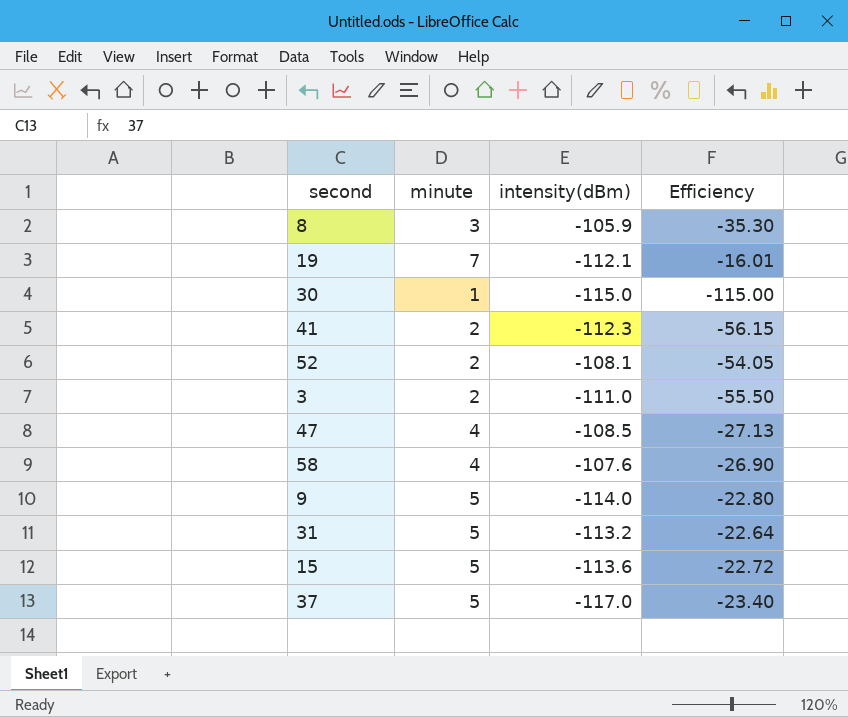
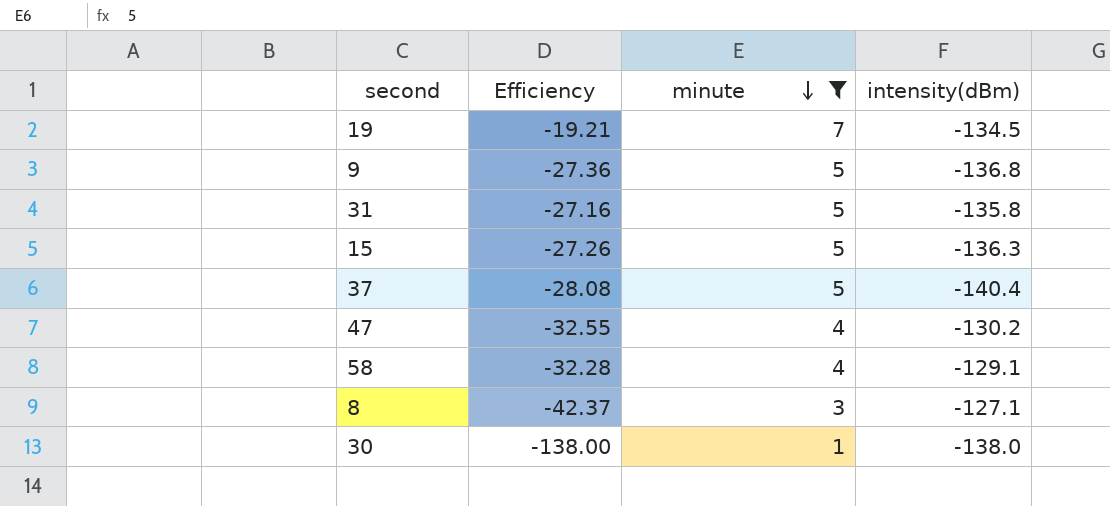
filter: none -> minute != 2
row order: none -> minute descending
column Efficiency | position: 4 -> 2
19 | Efficiency: -16.01 -> -19.21
19 | intensity(dBm): -112.1 -> -134.5
9 | Efficiency: -22.80 -> -27.36
9 | intensity(dBm): -114.0 -> -136.8
31 | Efficiency: -22.64 -> -27.16
31 | intensity(dBm): -113.2 -> -135.8
15 | Efficiency: -22.72 -> -27.26
15 | intensity(dBm): -113.6 -> -136.3
37 | Efficiency: -23.40 -> -28.08
37 | intensity(dBm): -117.0 -> -140.4
47 | Efficiency: -27.13 -> -32.55
47 | intensity(dBm): -108.5 -> -130.2
58 | Efficiency: -26.90 -> -32.28
58 | intensity(dBm): -107.6 -> -129.1
8 | Efficiency: -35.30 -> -42.37
8 | intensity(dBm): -105.9 -> -127.1
30 | Efficiency: -115.00 -> -138.00
30 | intensity(dBm): -115.0 -> -138.0

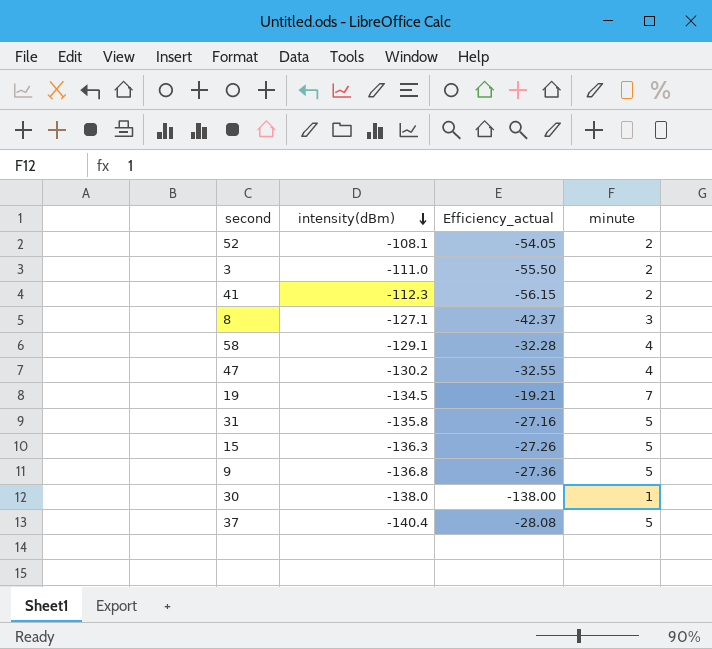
filter: minute != 2 -> none
row order: minute descending -> intensity(dBm) descending
column intensity(dBm) | position: 4 -> 2
column name: Efficiency -> Efficiency_actual

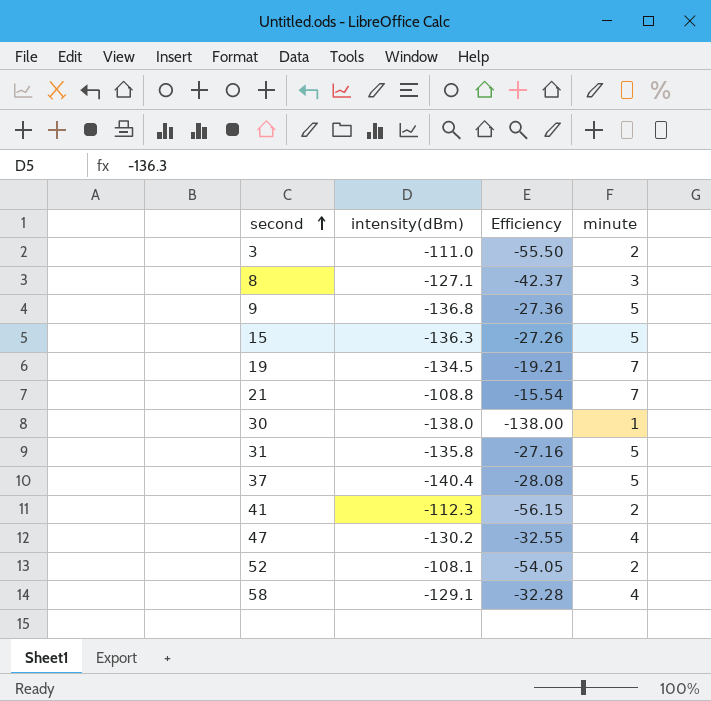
row order: intensity(dBm) descending -> second ascending
column name: Efficiency_actual -> Efficiency
row 21: none -> -108.8 | -15.54 | 7

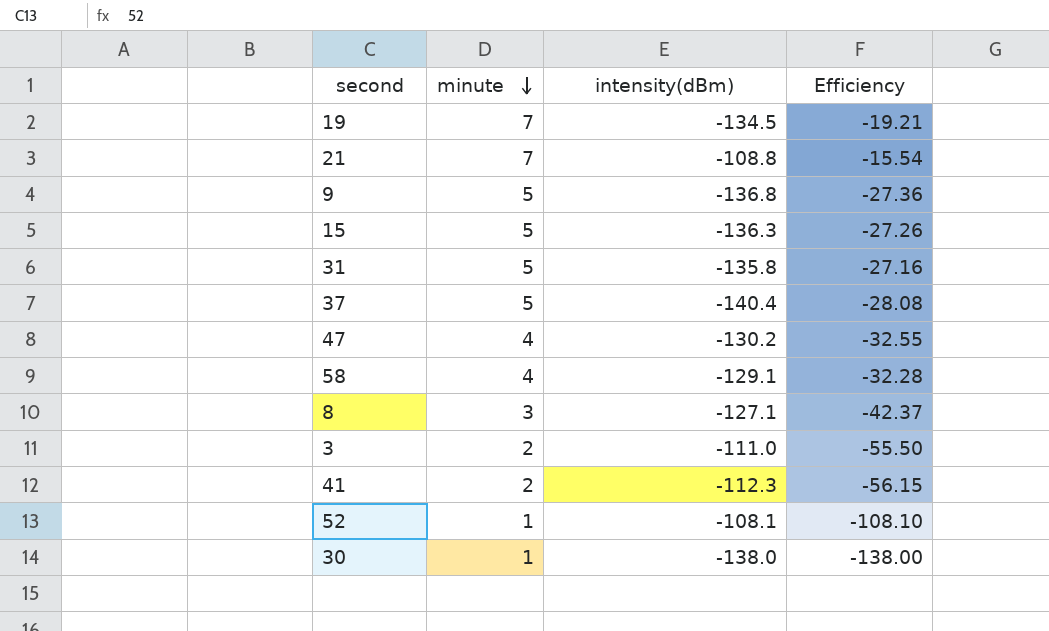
row order: second ascending -> minute descending
column minute | position: 4 -> 2
52 | minute: 2 -> 1
52 | Efficiency: -54.05 -> -108.10

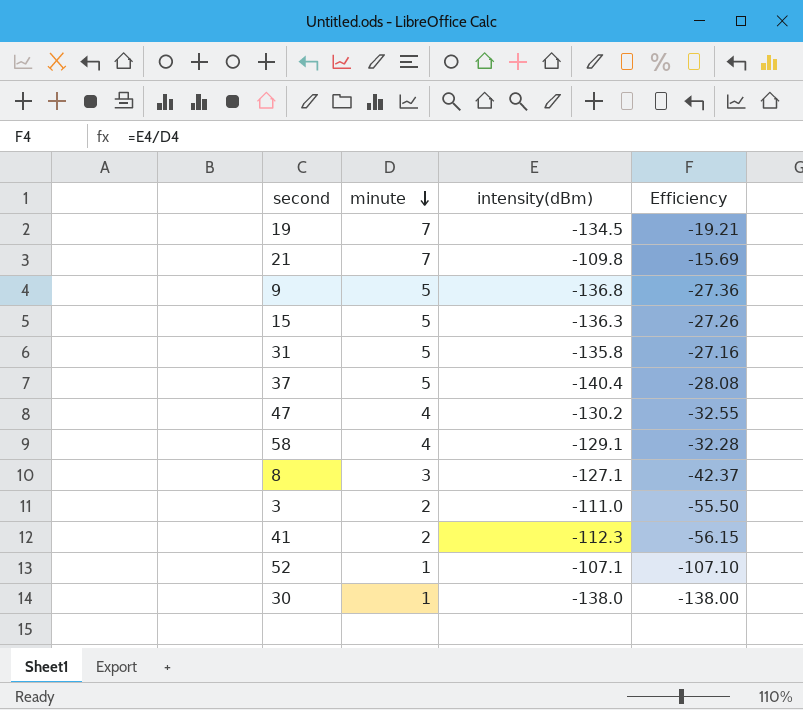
21 | intensity(dBm): -108.8 -> -109.8
21 | Efficiency: -15.54 -> -15.69
52 | intensity(dBm): -108.1 -> -107.1
52 | Efficiency: -108.10 -> -107.10

